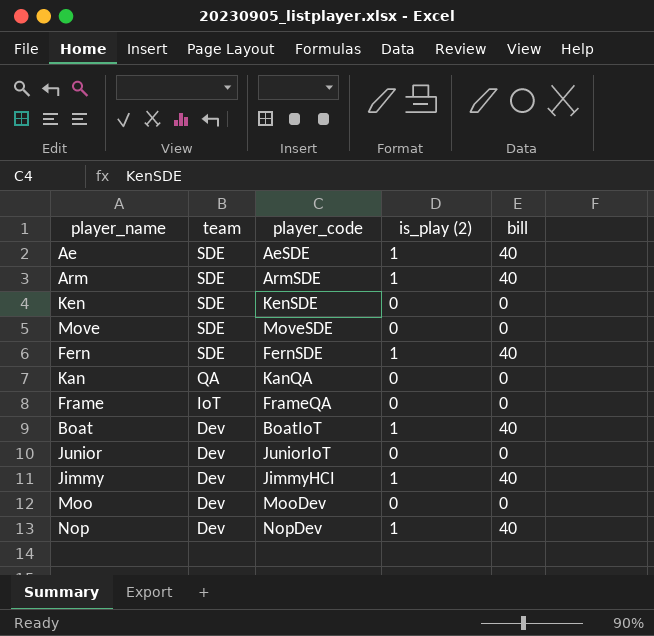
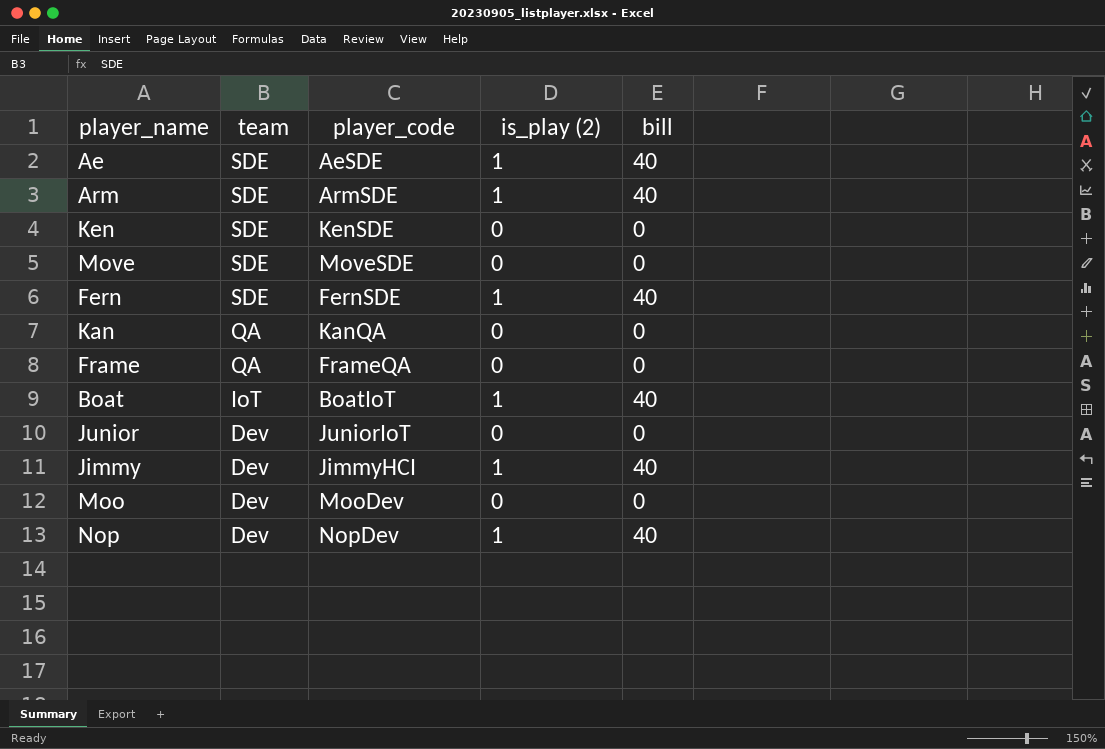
Frame | team: IoT -> QA
Boat | team: Dev -> IoT

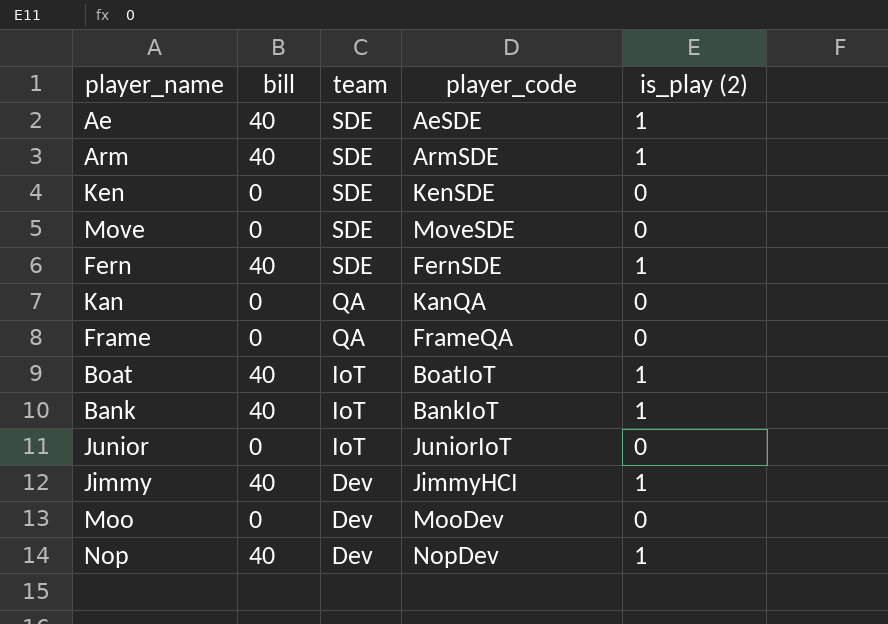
column bill | position: 5 -> 2
row Bank: none -> 40 | IoT | BankIoT | 1
Junior | team: Dev -> IoT

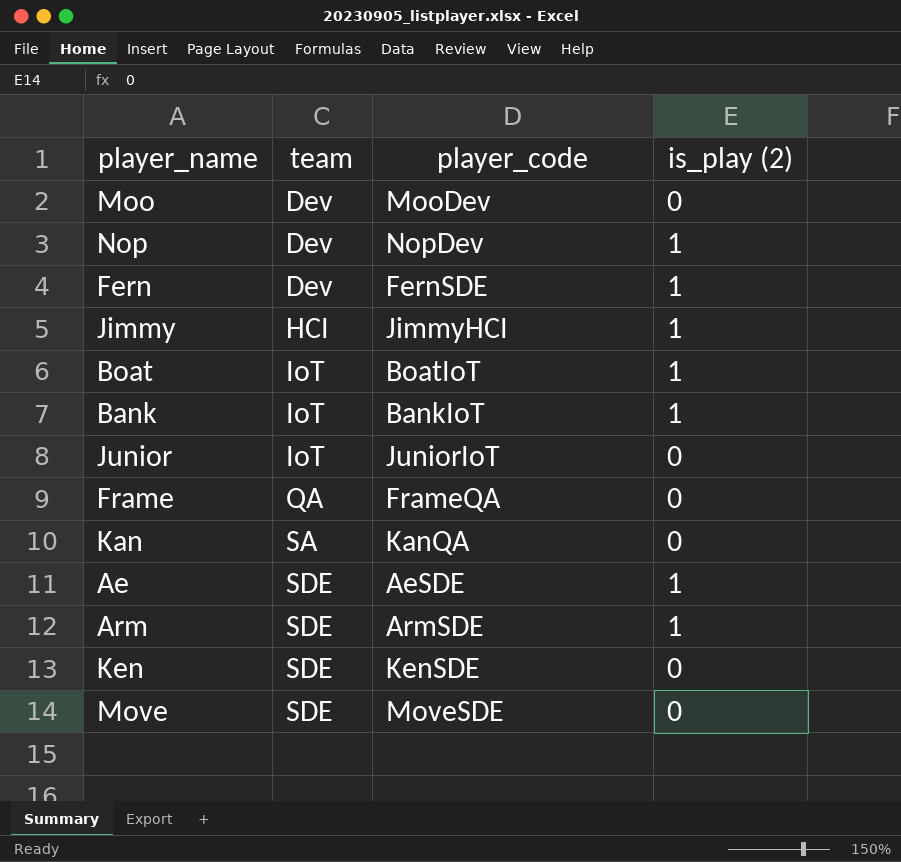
row order: team descending -> team ascending
column bill | position: 2 -> none
Fern | team: SDE -> Dev
Jimmy | team: Dev -> HCI
Kan | team: QA -> SA

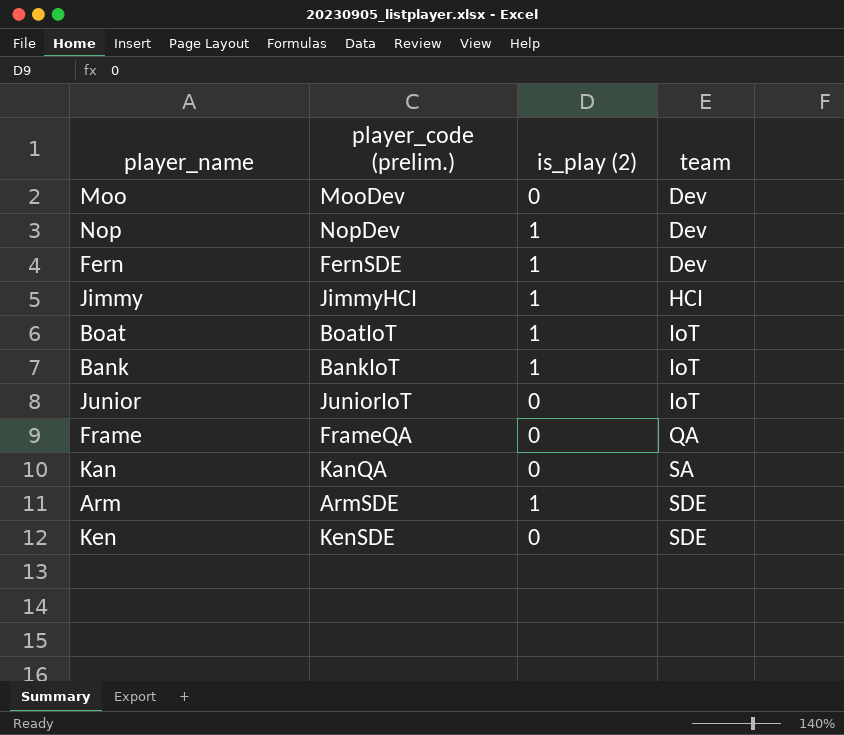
column name: player_code -> player_code (prelim.)
column team | position: 2 -> 4
row Ae: SDE | AeSDE | 1 -> none
row Move: SDE | MoveSDE | 0 -> none

